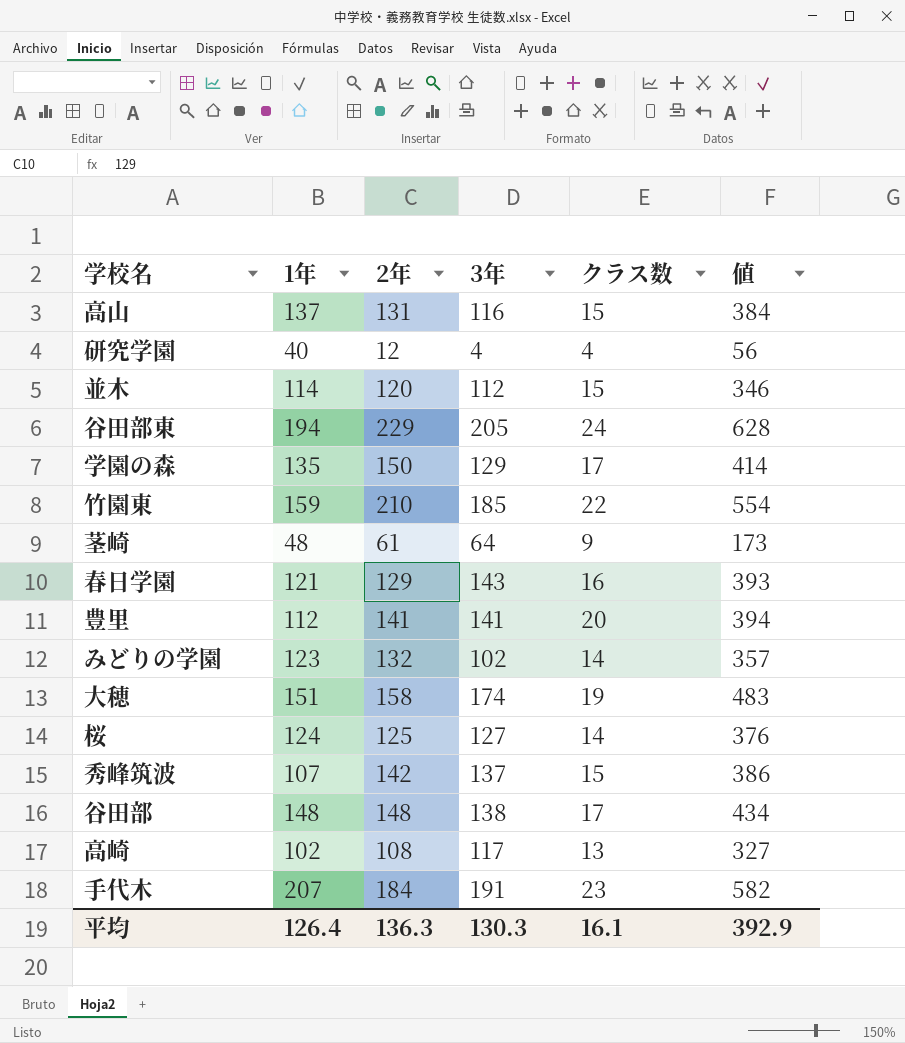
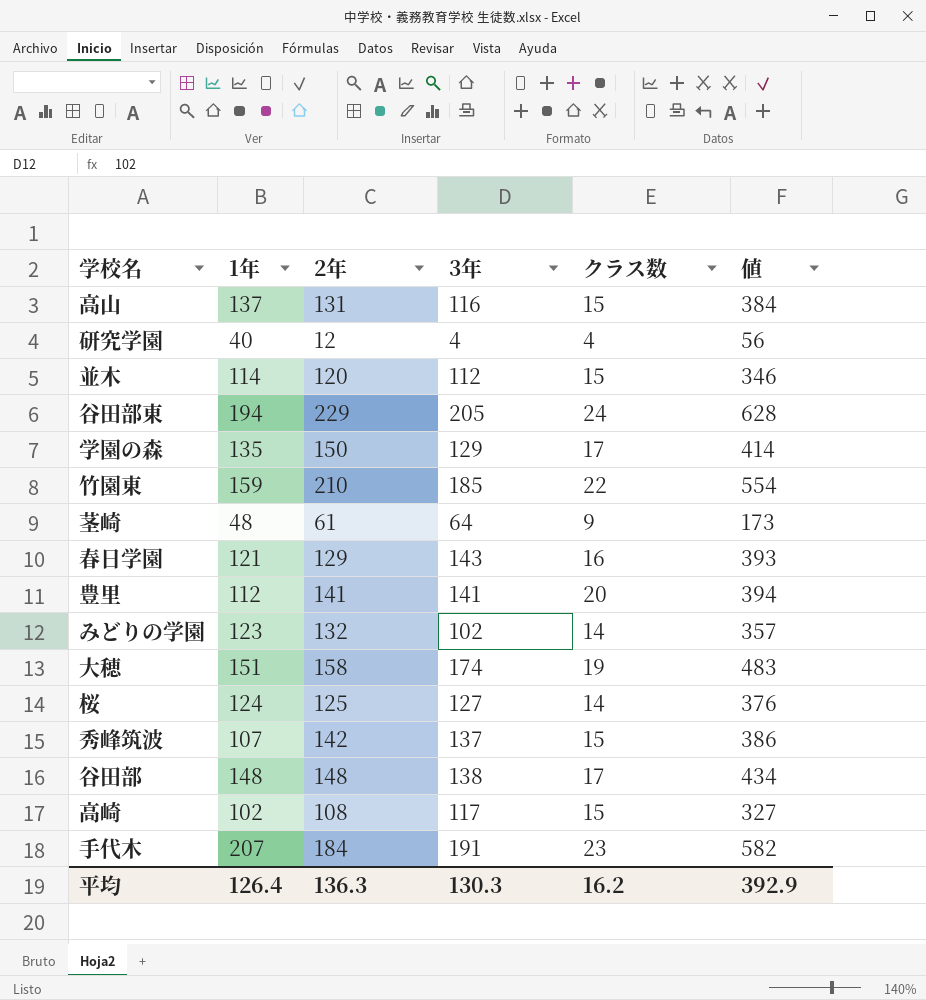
高崎 | クラス数: 13 -> 15
平均 | クラス数: 16.1 -> 16.2

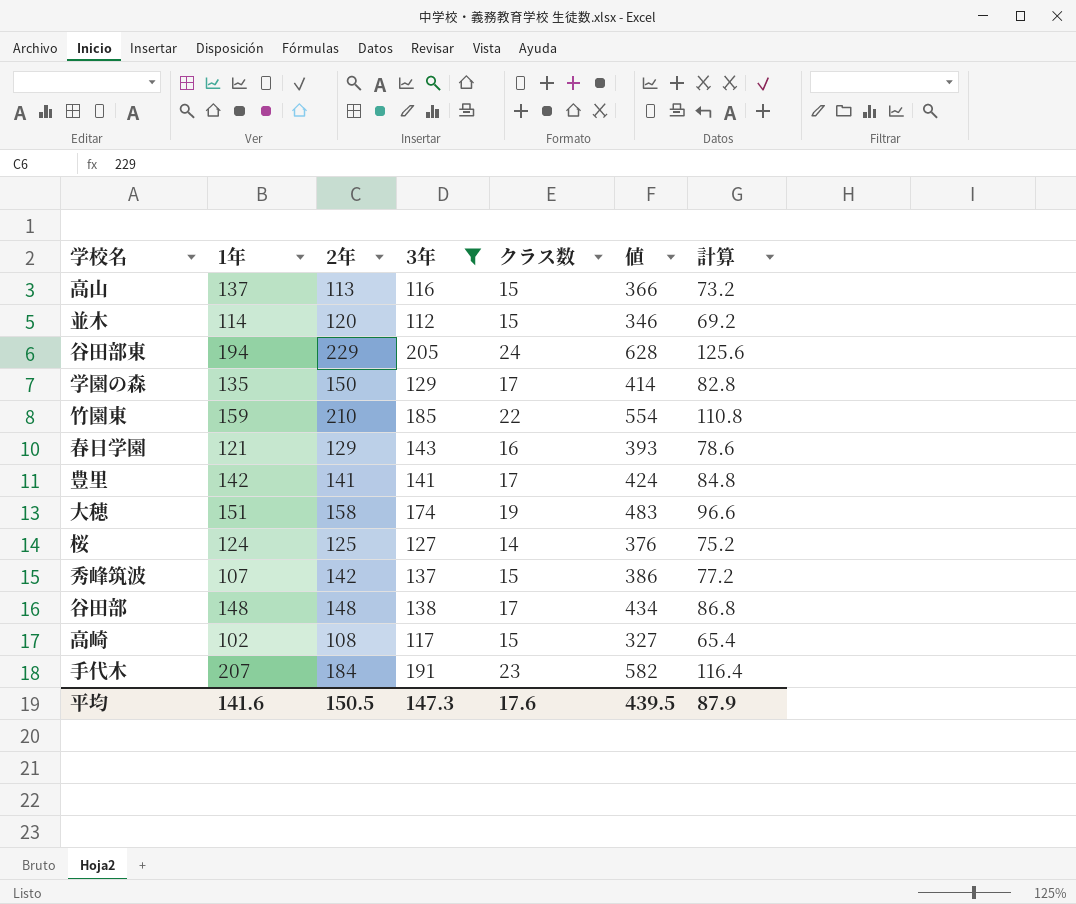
filter: none -> 3年 >= 112
column 計算 | formula: none -> [値] * 0.2
高山 | 2年: 131 -> 113
高山 | 値: 384 -> 366
豊里 | 1年: 112 -> 142
豊里 | クラス数: 20 -> 17
豊里 | 値: 394 -> 424
平均 | 1年: 126.4 -> 141.6
平均 | 2年: 136.3 -> 150.5
平均 | 3年: 130.3 -> 147.3
平均 | クラス数: 16.2 -> 17.6
平均 | 値: 392.9 -> 439.5

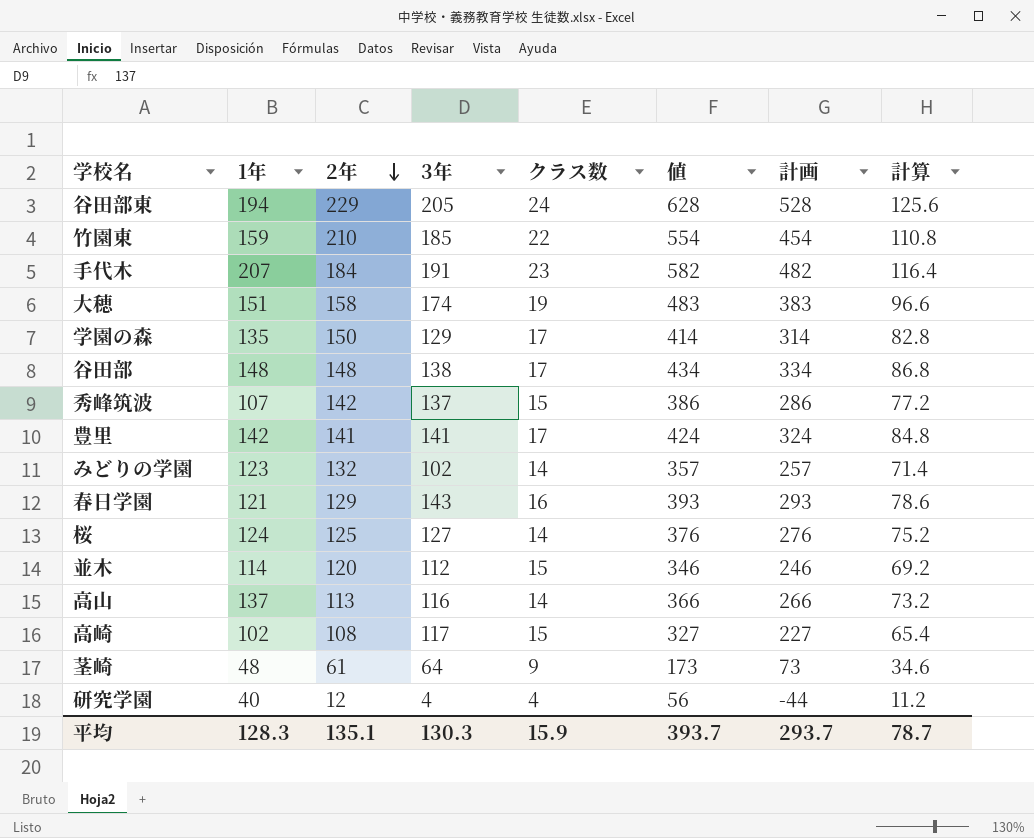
filter: 3年 >= 112 -> none
row order: none -> 2年 descending
column 計画 | formula: none -> [値] - 100
高山 | クラス数: 15 -> 14
平均 | 1年: 141.6 -> 128.3
平均 | 2年: 150.5 -> 135.1
平均 | 3年: 147.3 -> 130.3
平均 | クラス数: 17.6 -> 15.9
平均 | 値: 439.5 -> 393.7
平均 | 計算: 87.9 -> 78.7

